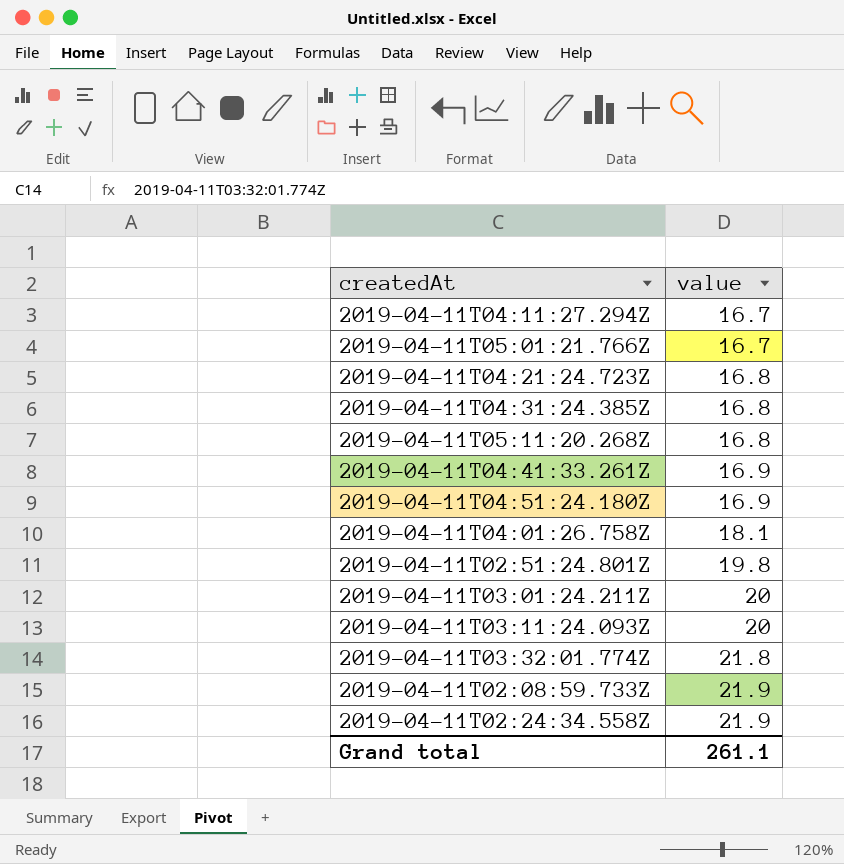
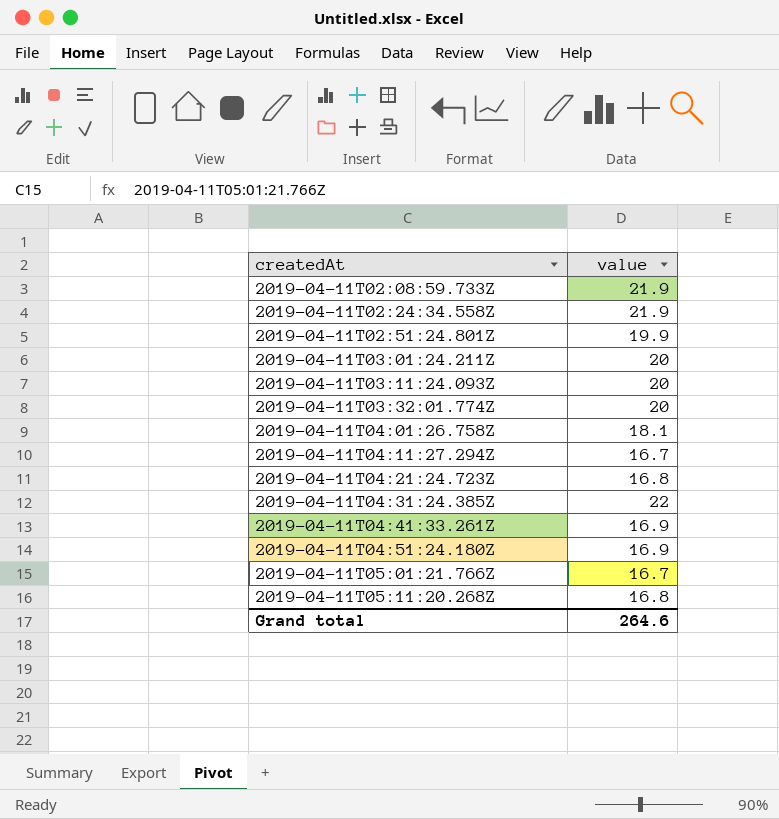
row order: value ascending -> createdAt ascending
2019-04-11T02:51:24.801Z | value: 19.8 -> 19.9
2019-04-11T03:32:01.774Z | value: 21.8 -> 20
2019-04-11T04:31:24.385Z | value: 16.8 -> 22
Grand total | value: 261.1 -> 264.6

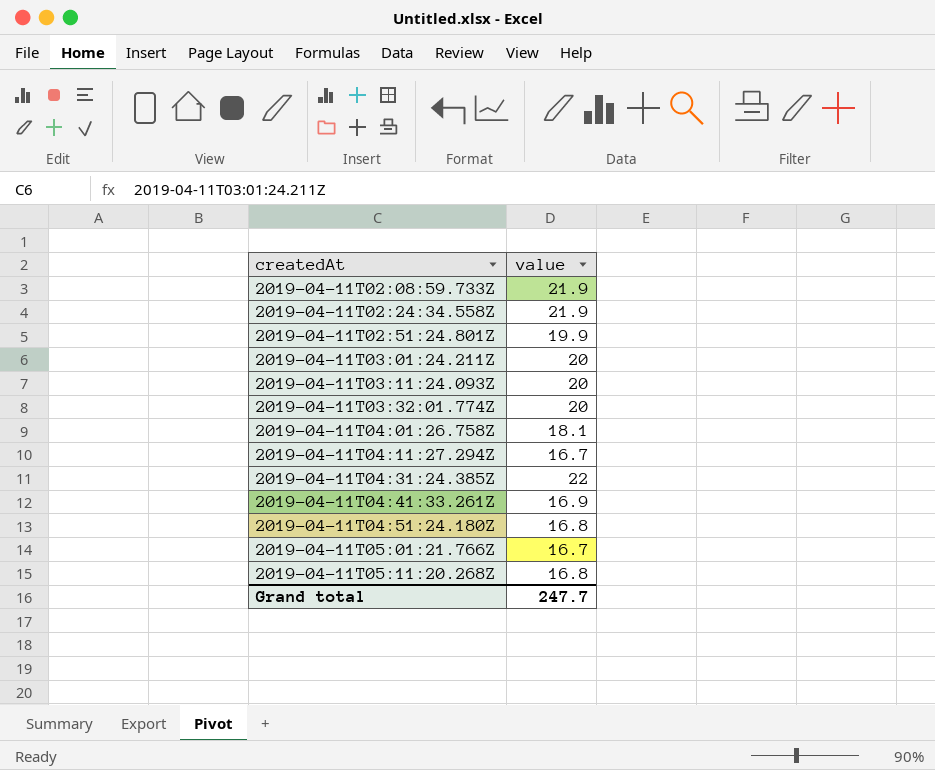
row 2019-04-11T04:21:24.723Z: 16.8 -> none
2019-04-11T04:51:24.180Z | value: 16.9 -> 16.8
Grand total | value: 264.6 -> 247.7

